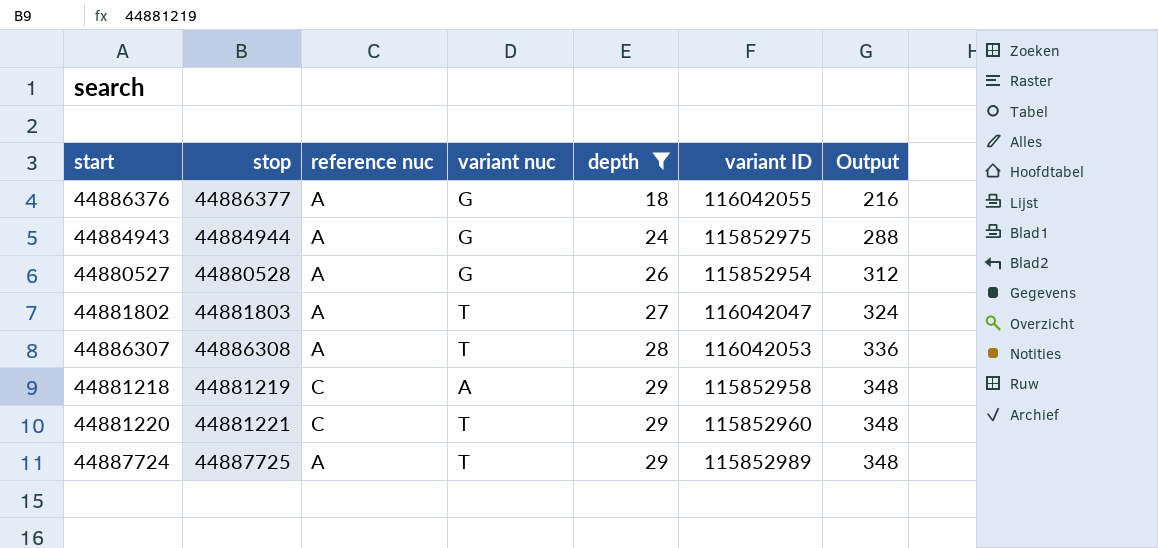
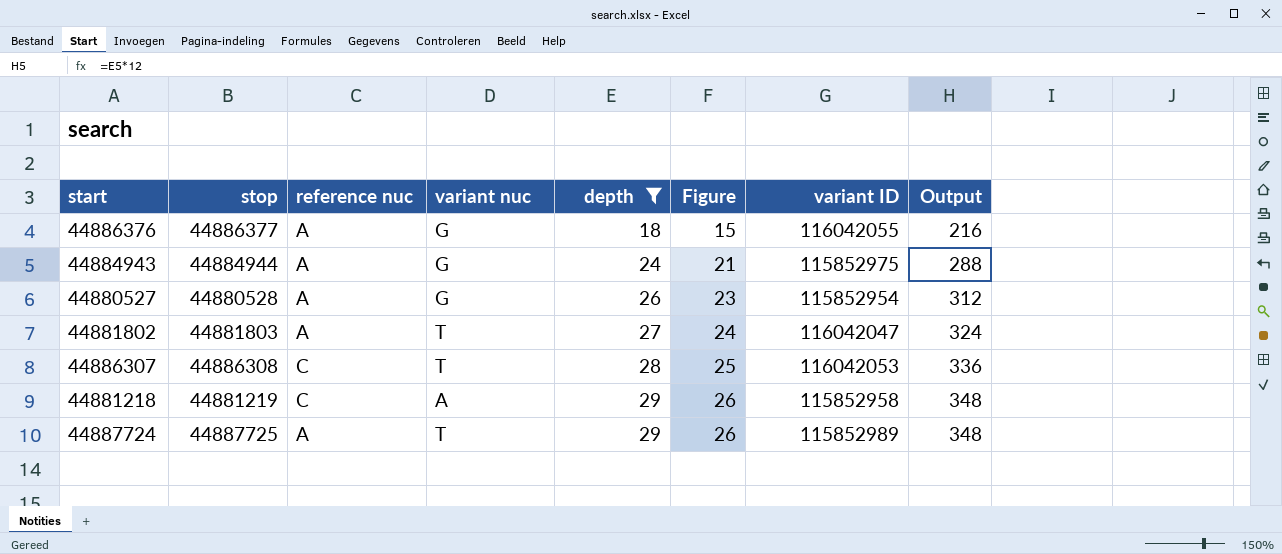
column Figure | formula: none -> [depth] - 3
row 44881220: 44881221 | C | T | 29 | 115852960 | 348 -> none
44886307 | reference nuc: A -> C

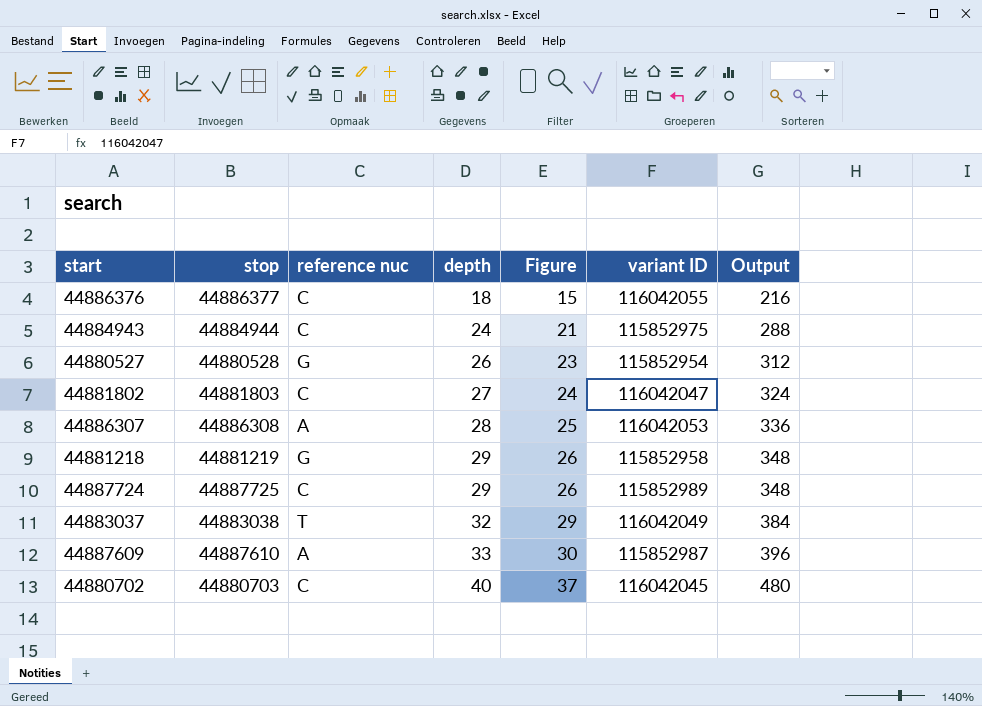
filter: depth <= 29 -> none
column variant nuc | position: 4 -> none
44886376 | reference nuc: A -> C
44884943 | reference nuc: A -> C
44880527 | reference nuc: A -> G
44881802 | reference nuc: A -> C
44886307 | reference nuc: C -> A
44881218 | reference nuc: C -> G
44887724 | reference nuc: A -> C

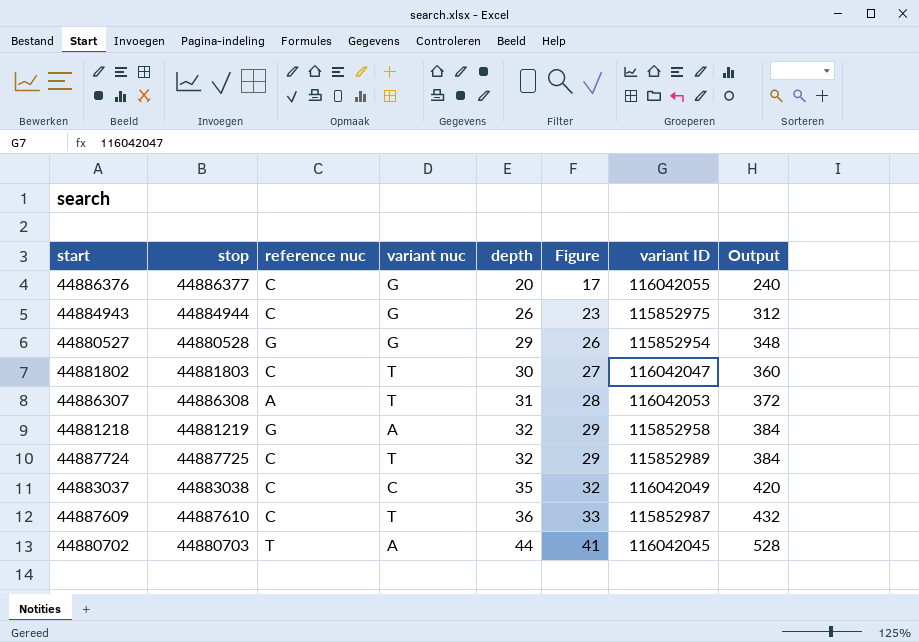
column variant nuc | position: none -> 4
44886376 | depth: 18 -> 20
44886376 | Figure: 15 -> 17
44886376 | Output: 216 -> 240
44884943 | depth: 24 -> 26
44884943 | Figure: 21 -> 23
44884943 | Output: 288 -> 312
44880527 | depth: 26 -> 29
44880527 | Figure: 23 -> 26
44880527 | Output: 312 -> 348
44881802 | depth: 27 -> 30
44881802 | Figure: 24 -> 27
44881802 | Output: 324 -> 360
44886307 | depth: 28 -> 31
44886307 | Figure: 25 -> 28
44886307 | Output: 336 -> 372
44881218 | depth: 29 -> 32
44881218 | Figure: 26 -> 29
44881218 | Output: 348 -> 384
44887724 | depth: 29 -> 32
44887724 | Figure: 26 -> 29
44887724 | Output: 348 -> 384
44883037 | reference nuc: T -> C
44883037 | depth: 32 -> 35
44883037 | Figure: 29 -> 32
44883037 | Output: 384 -> 420
44887609 | reference nuc: A -> C
44887609 | depth: 33 -> 36
44887609 | Figure: 30 -> 33
44887609 | Output: 396 -> 432
44880702 | reference nuc: C -> T
44880702 | depth: 40 -> 44
44880702 | Figure: 37 -> 41
44880702 | Output: 480 -> 528

